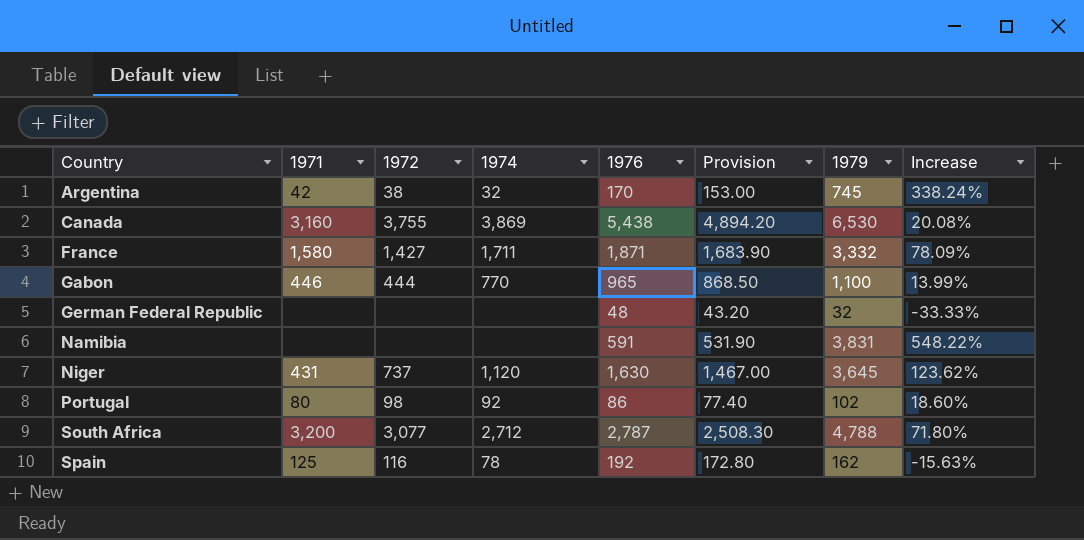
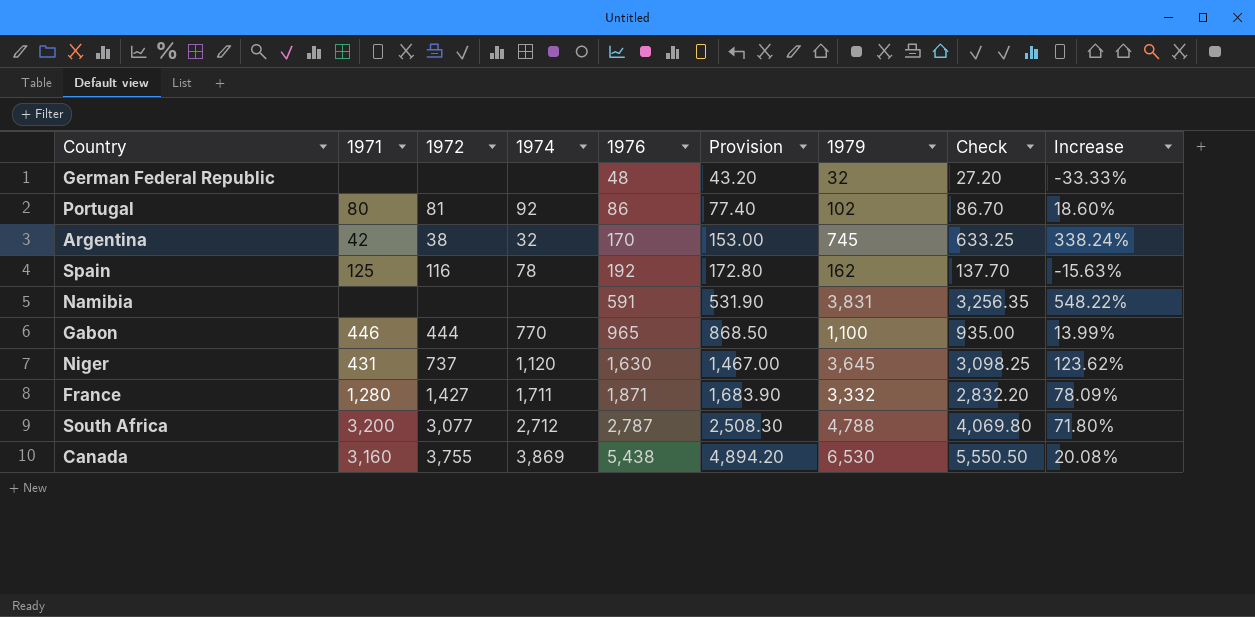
row order: Country ascending -> 1976 ascending
column Check | formula: none -> [1979] * 0.85
Portugal | 1972: 98 -> 81
France | 1971: 1,580 -> 1,280

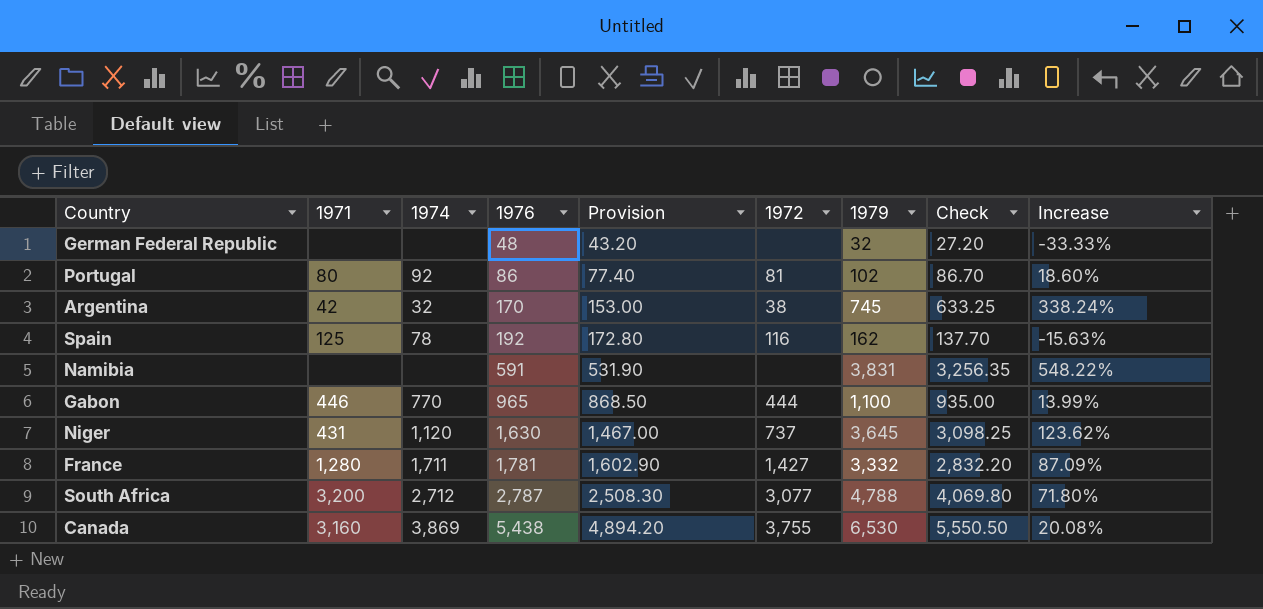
column 1972 | position: 3 -> 6
France | 1976: 1,871 -> 1,781
France | Provision: 1,683.90 -> 1,602.90
France | Increase: 78.09% -> 87.09%

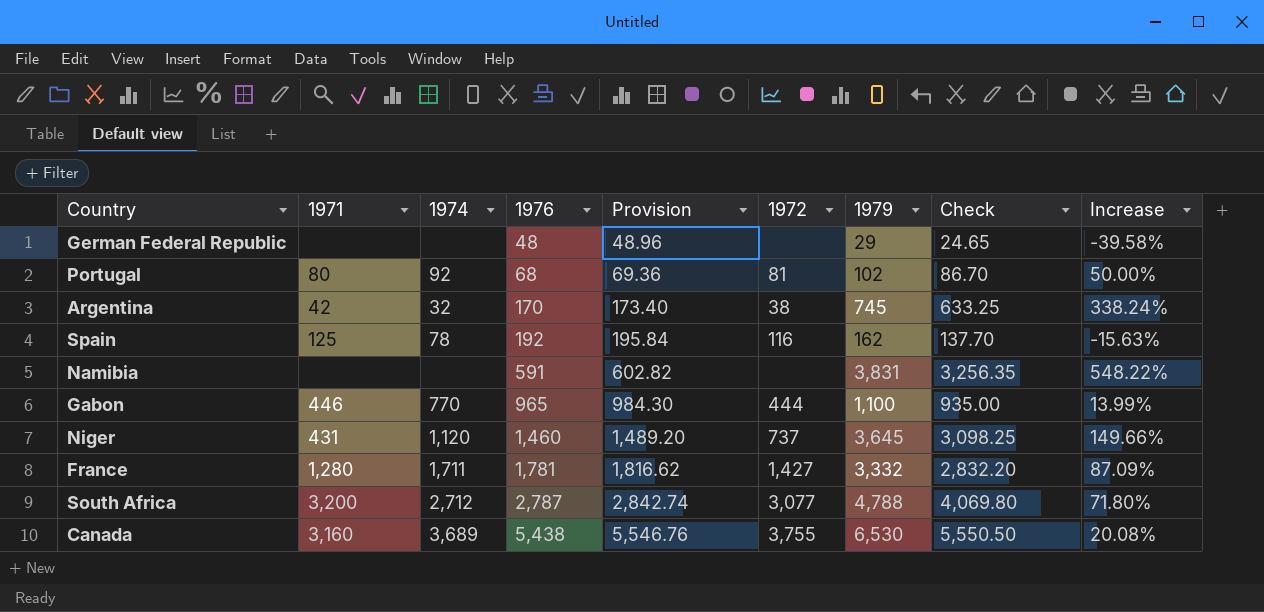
column Provision | formula: [1976] * 0.9 -> [1976] * 1.02
German Federal Republic | 1979: 32 -> 29
German Federal Republic | Check: 27.20 -> 24.65
German Federal Republic | Increase: -33.33% -> -39.58%
Portugal | 1976: 86 -> 68
Portugal | Increase: 18.60% -> 50.00%
Niger | 1976: 1,630 -> 1,460
Niger | Increase: 123.62% -> 149.66%
Canada | 1974: 3,869 -> 3,689

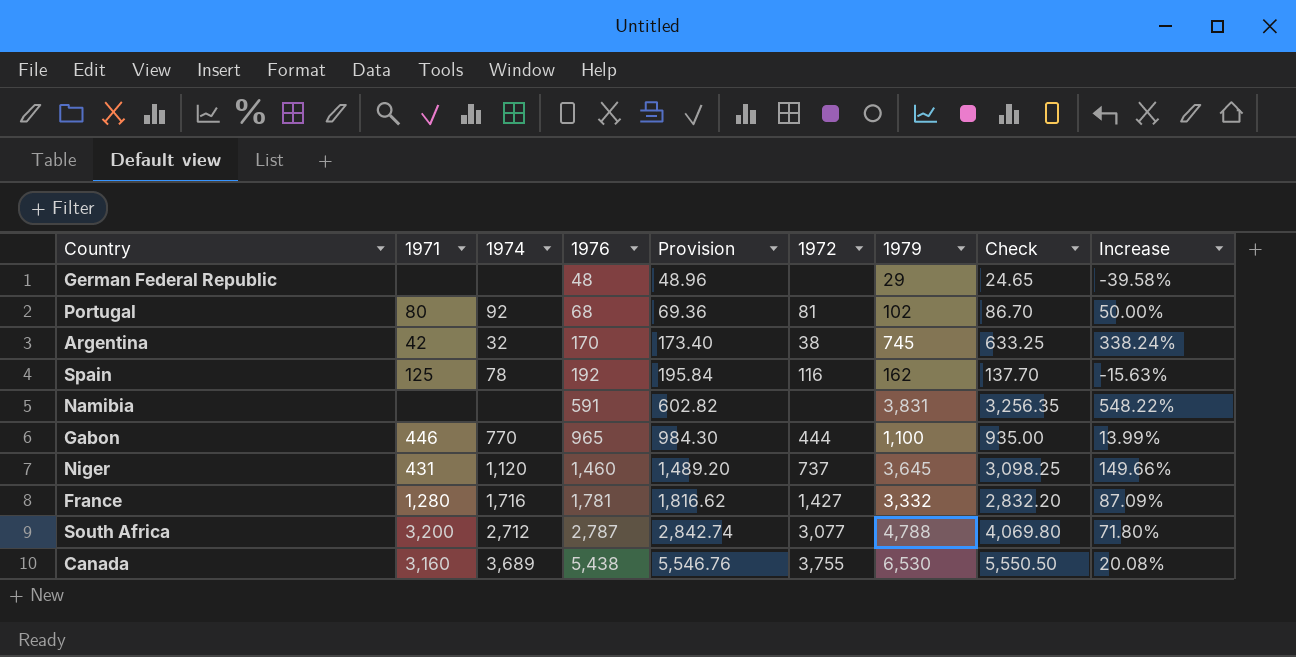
France | 1974: 1,711 -> 1,716

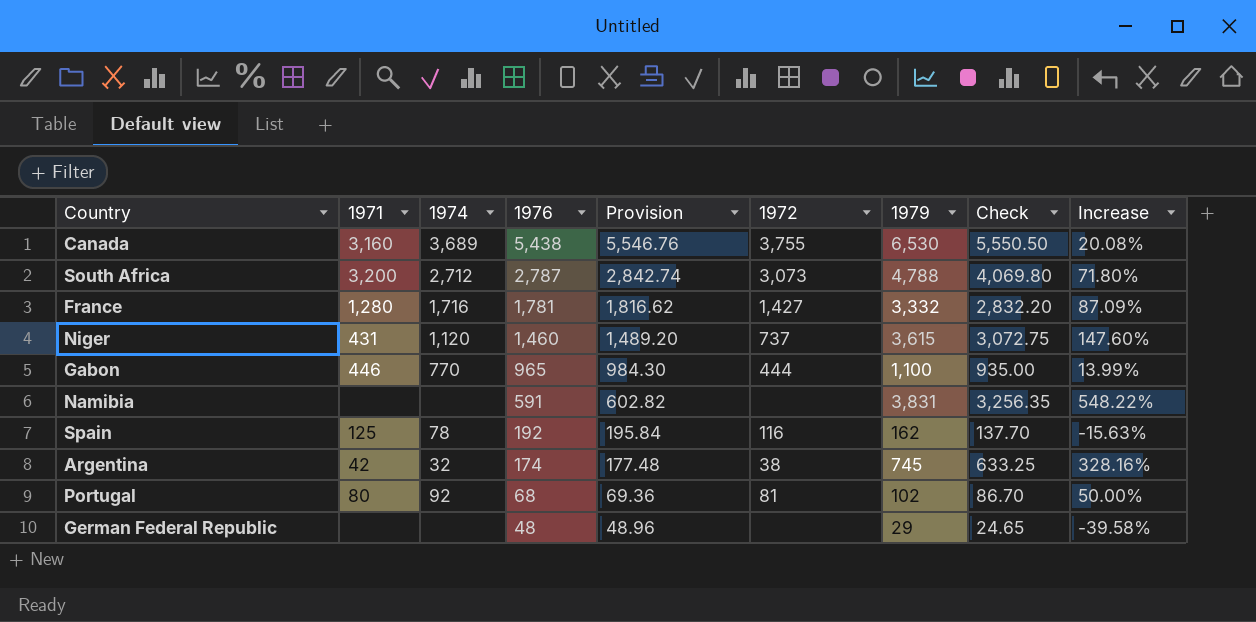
row order: 1976 ascending -> 1976 descending
South Africa | 1972: 3,077 -> 3,073
Niger | 1979: 3,645 -> 3,615
Niger | Check: 3,098.25 -> 3,072.75
Niger | Increase: 149.66% -> 147.60%
Argentina | 1976: 170 -> 174
Argentina | Provision: 173.40 -> 177.48
Argentina | Increase: 338.24% -> 328.16%

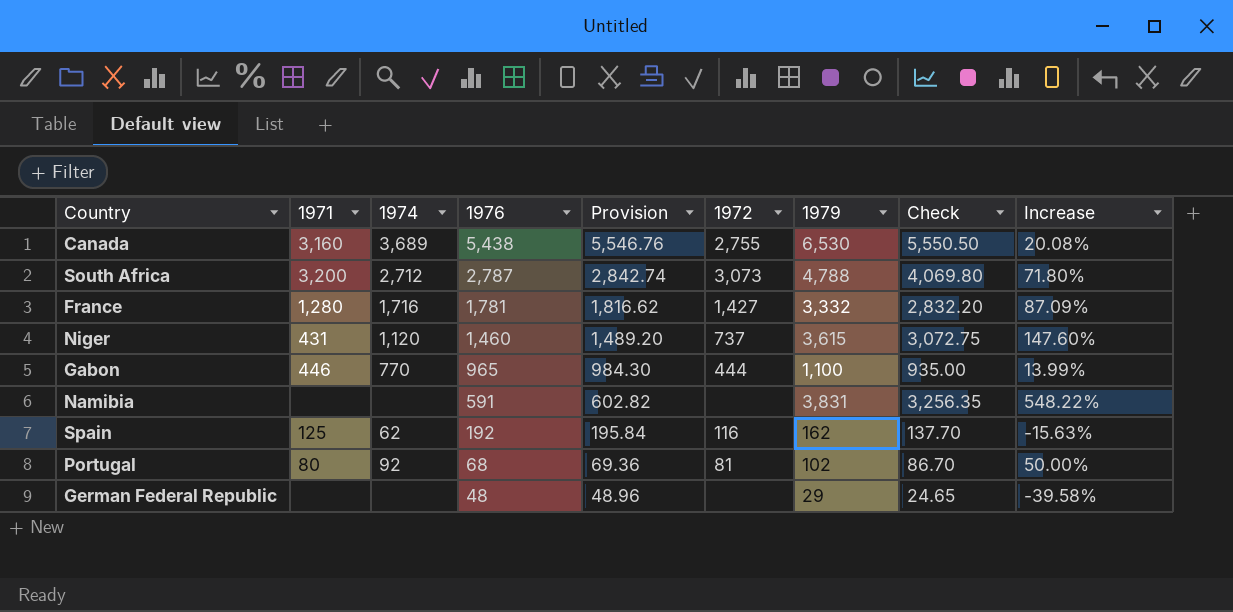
row Argentina: 42 | 32 | 174 | 177.48 | 38 | 745 | 633.25 | 328.16% -> none
Canada | 1972: 3,755 -> 2,755
Spain | 1974: 78 -> 62

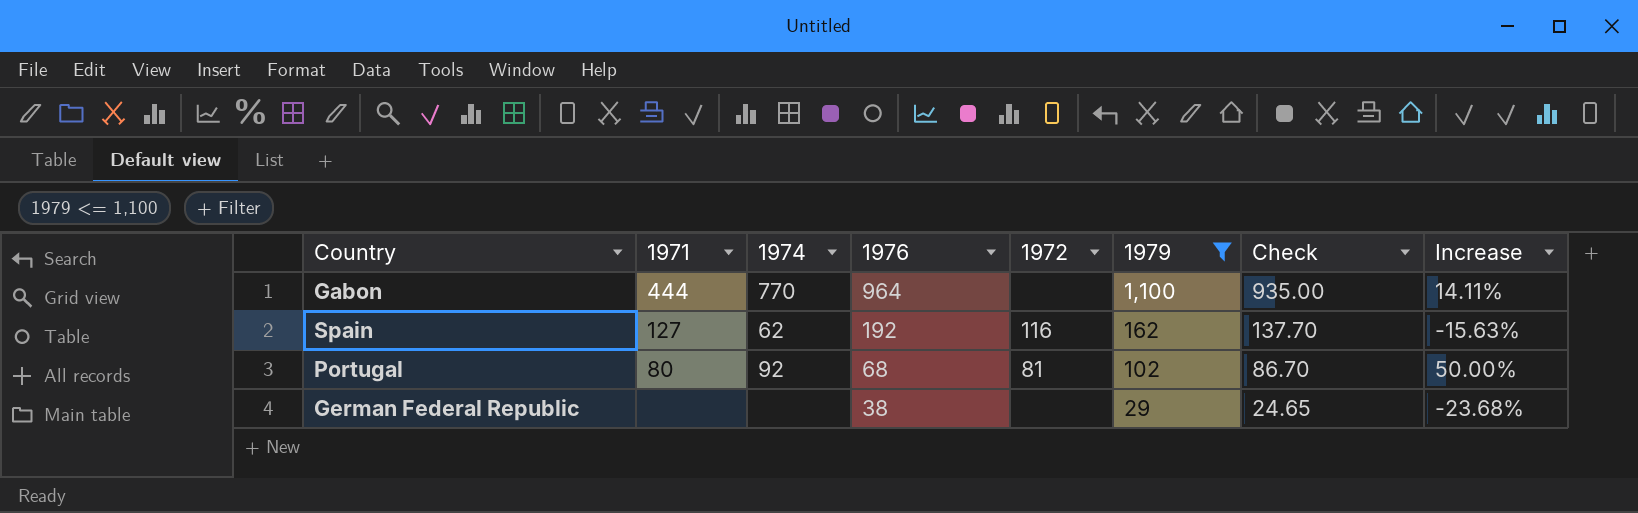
filter: none -> 1979 <= 1,100
column Provision | formula: [1976] * 1.02 -> none
Gabon | 1971: 446 -> 444
Gabon | 1976: 965 -> 964
Gabon | 1972: 444 -> none
Gabon | Increase: 13.99% -> 14.11%
Spain | 1971: 125 -> 127
German Federal Republic | 1976: 48 -> 38
German Federal Republic | Increase: -39.58% -> -23.68%

